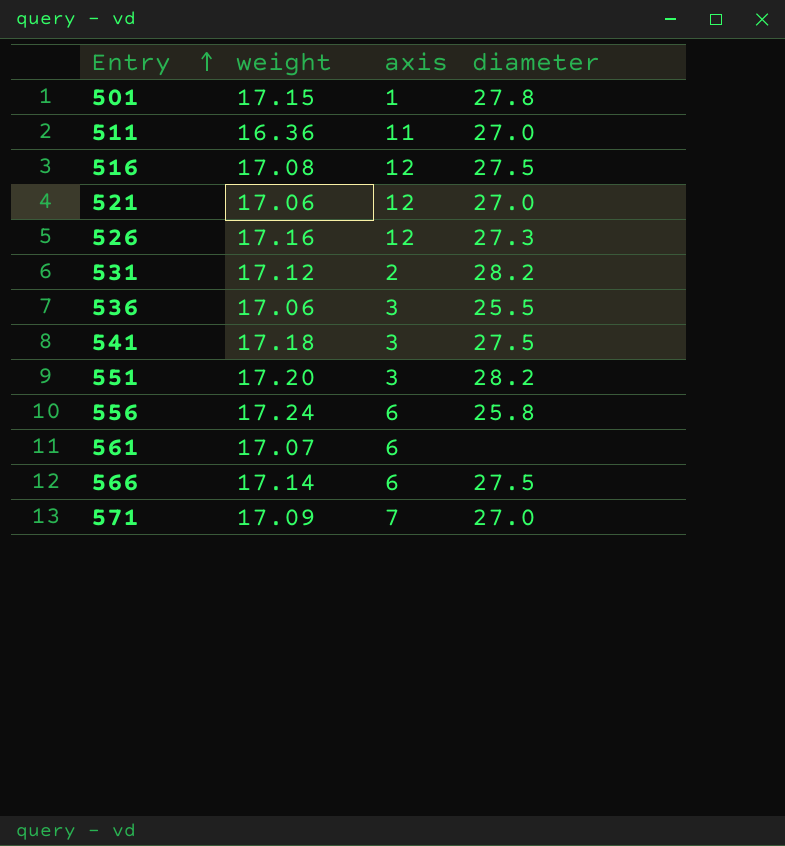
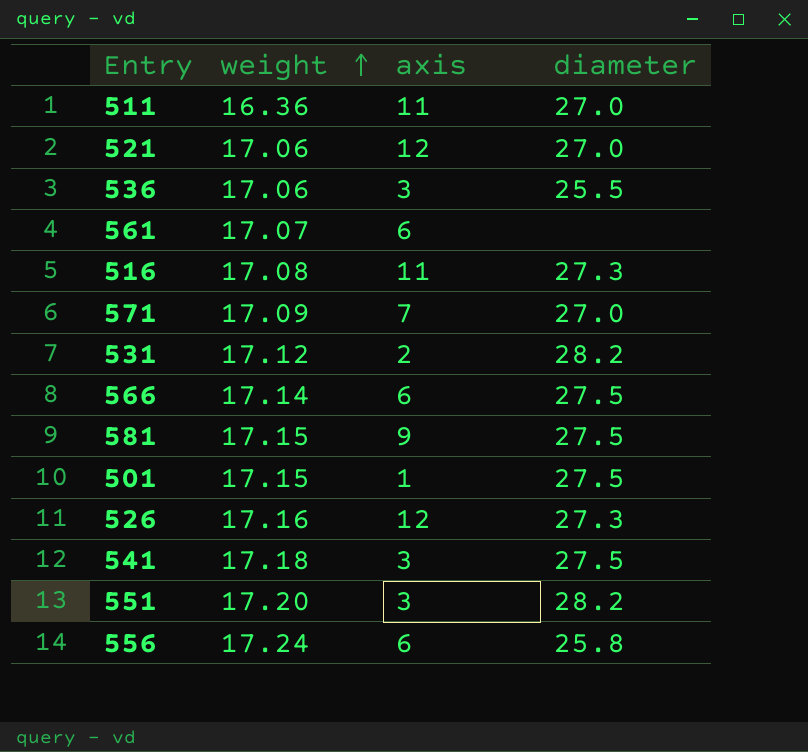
row order: Entry ascending -> weight ascending
516 | axis: 12 -> 11
516 | diameter: 27.5 -> 27.3
row 581: none -> 17.15 | 9 | 27.5
501 | diameter: 27.8 -> 27.5

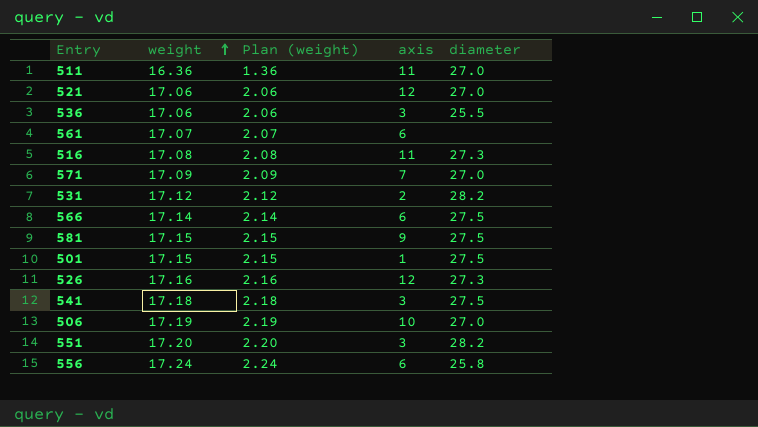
column Plan (weight) | formula: none -> [weight] - 15
row 506: none -> 17.19 | 2.19 | 10 | 27.0

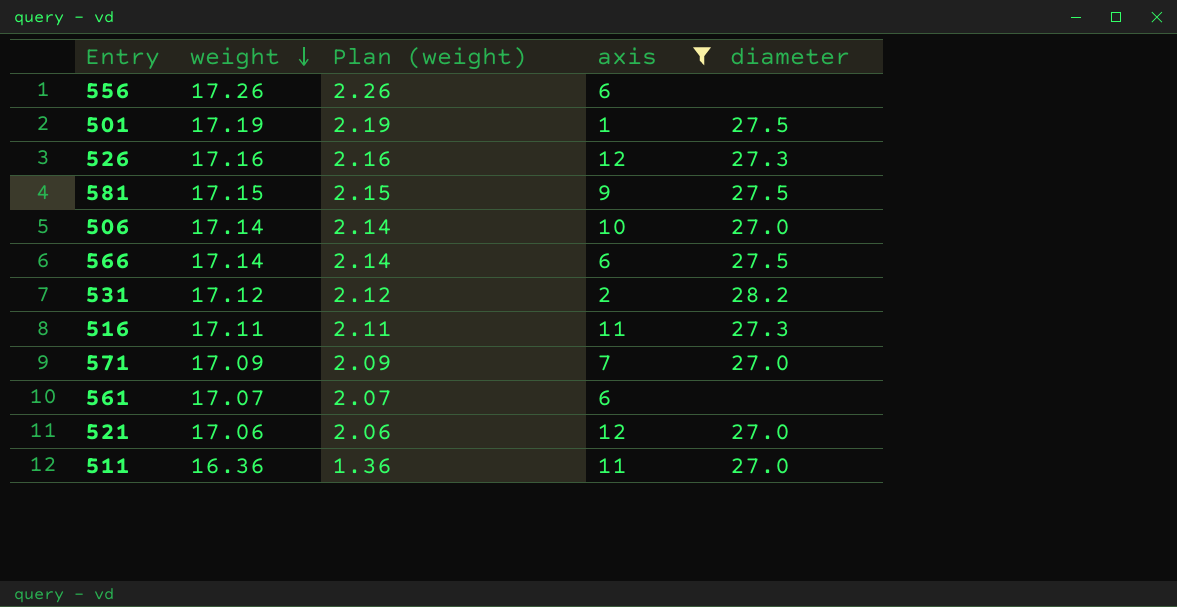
filter: none -> axis != 3
row order: weight ascending -> weight descending
556 | weight: 17.24 -> 17.26
556 | Plan (weight): 2.24 -> 2.26
556 | diameter: 25.8 -> none
501 | weight: 17.15 -> 17.19
501 | Plan (weight): 2.15 -> 2.19
506 | weight: 17.19 -> 17.14
506 | Plan (weight): 2.19 -> 2.14
516 | weight: 17.08 -> 17.11
516 | Plan (weight): 2.08 -> 2.11

